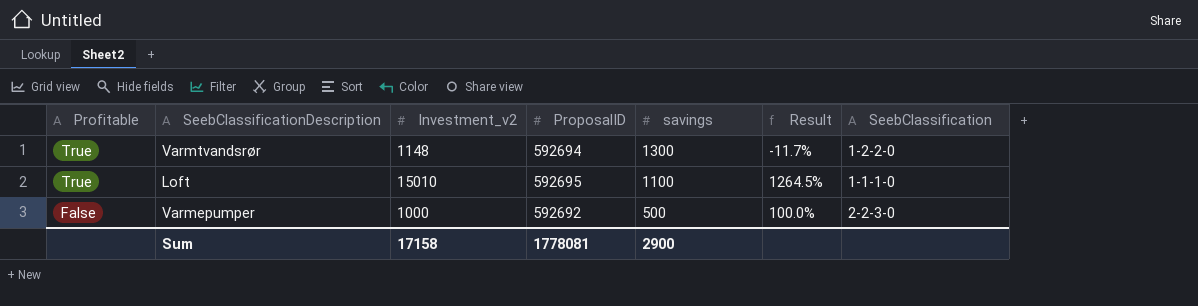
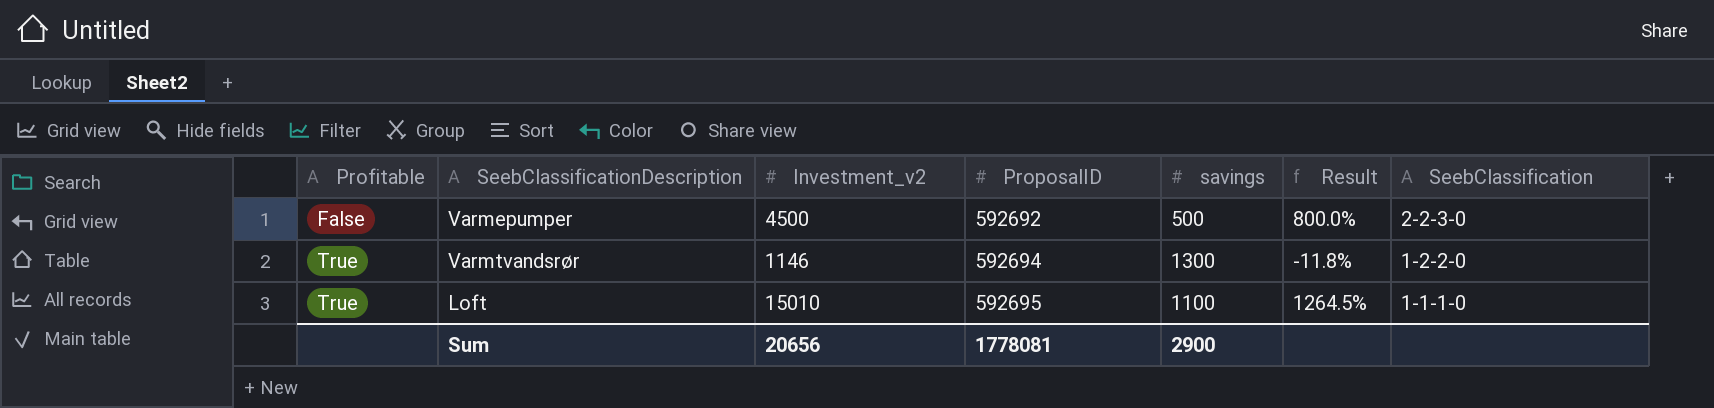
row order: Profitable descending -> Profitable ascending
Varmepumper | Investment_v2: 1000 -> 4500
Varmepumper | Result: 100.0% -> 800.0%
Varmtvandsrør | Investment_v2: 1148 -> 1146
Varmtvandsrør | Result: -11.7% -> -11.8%
Sum | Investment_v2: 17158 -> 20656

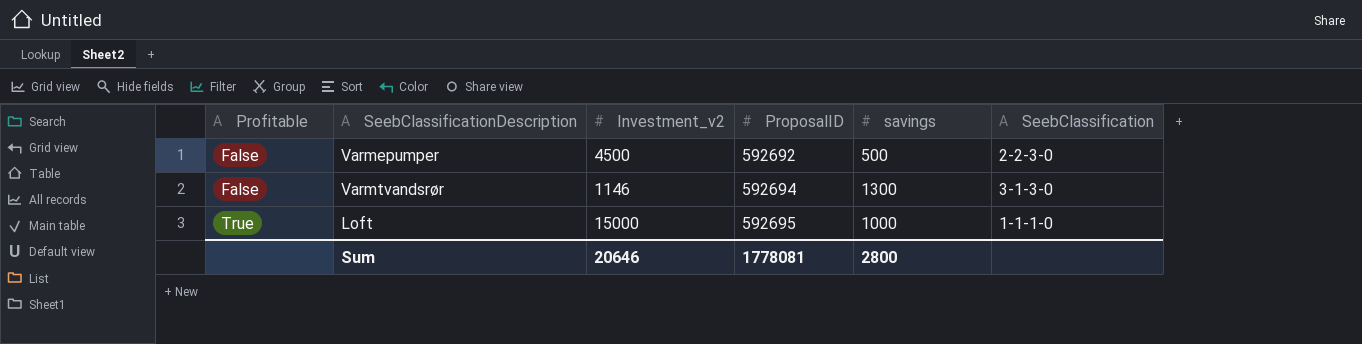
column Result | formula: ([Investment_v2] - [savings]) / [savings] -> none
Varmtvandsrør | Profitable: True -> False
Varmtvandsrør | SeebClassification: 1-2-2-0 -> 3-1-3-0
Loft | Investment_v2: 15010 -> 15000
Loft | savings: 1100 -> 1000
Sum | Investment_v2: 20656 -> 20646
Sum | savings: 2900 -> 2800

